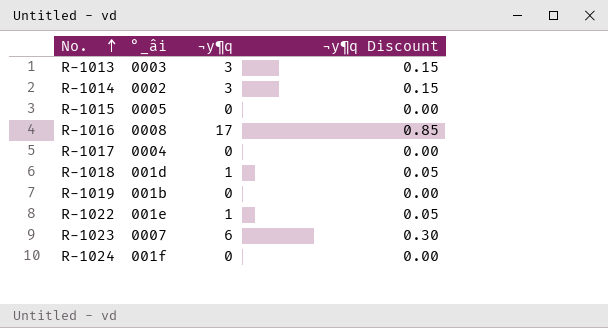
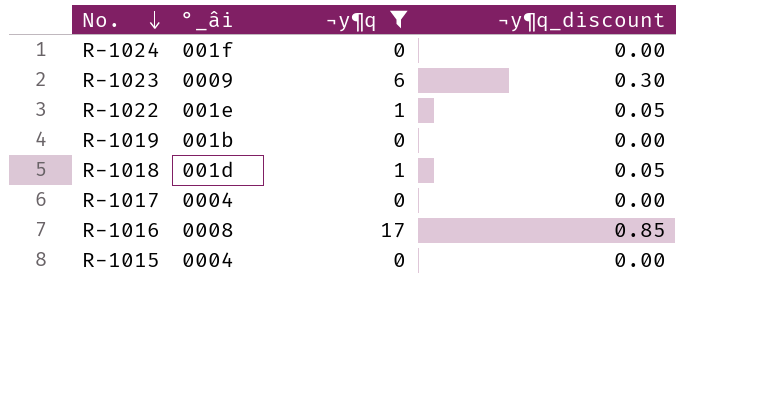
filter: none -> ¬y¶q != 3
row order: No. ascending -> No. descending
column name: ¬y¶q Discount -> ¬y¶q_discount
R-1023 | °_âi: 0007 -> 0009
R-1015 | °_âi: 0005 -> 0004

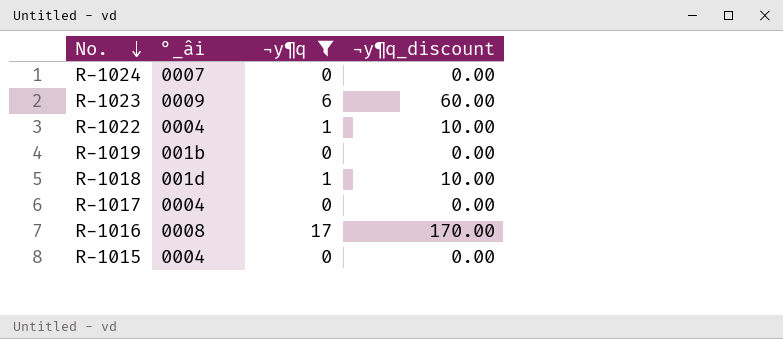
column ¬y¶q_discount | formula: [¬y¶q] * 0.05 -> [¬y¶q] * 10
R-1024 | °_âi: 001f -> 0007
R-1022 | °_âi: 001e -> 0004

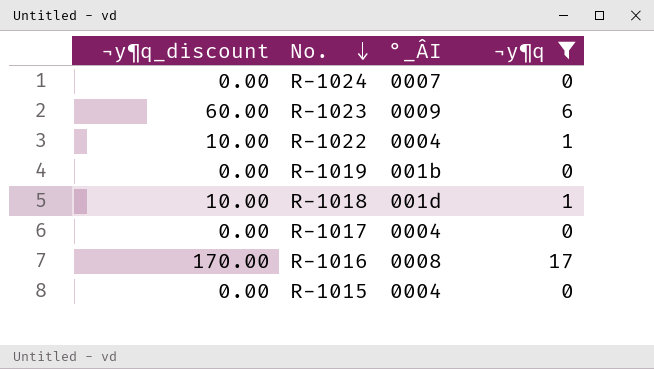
column ¬y¶q_discount | position: 4 -> 1
column name: °_âi -> °_ÂI

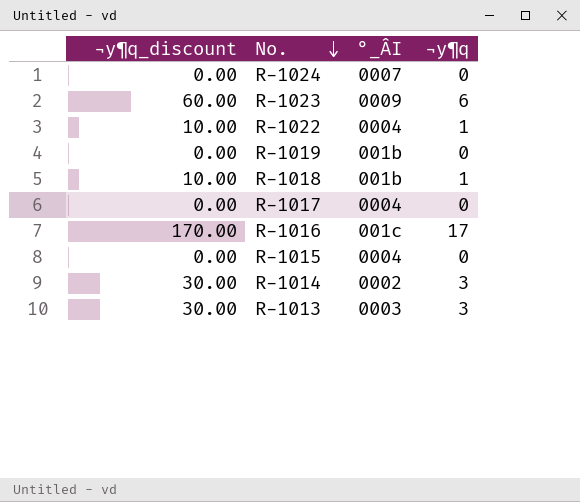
filter: ¬y¶q != 3 -> none
R-1018 | °_ÂI: 001d -> 001b
R-1016 | °_ÂI: 0008 -> 001c

